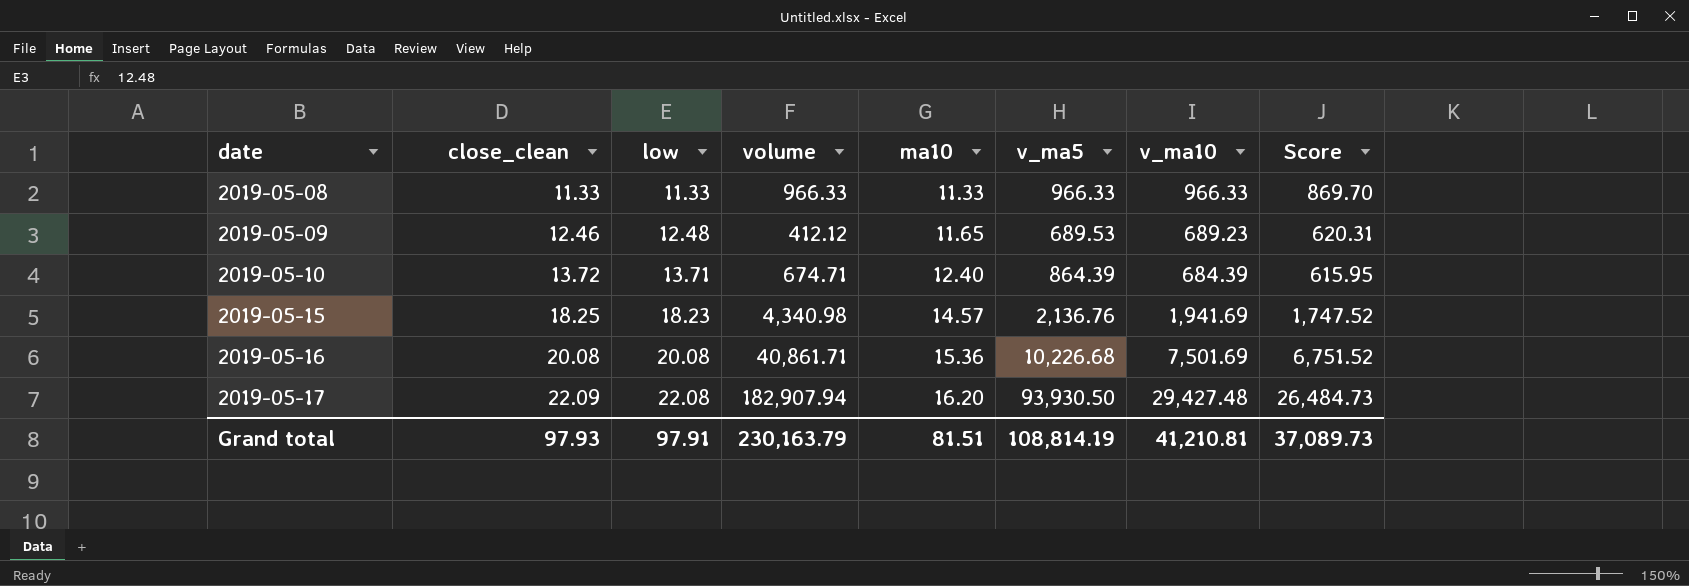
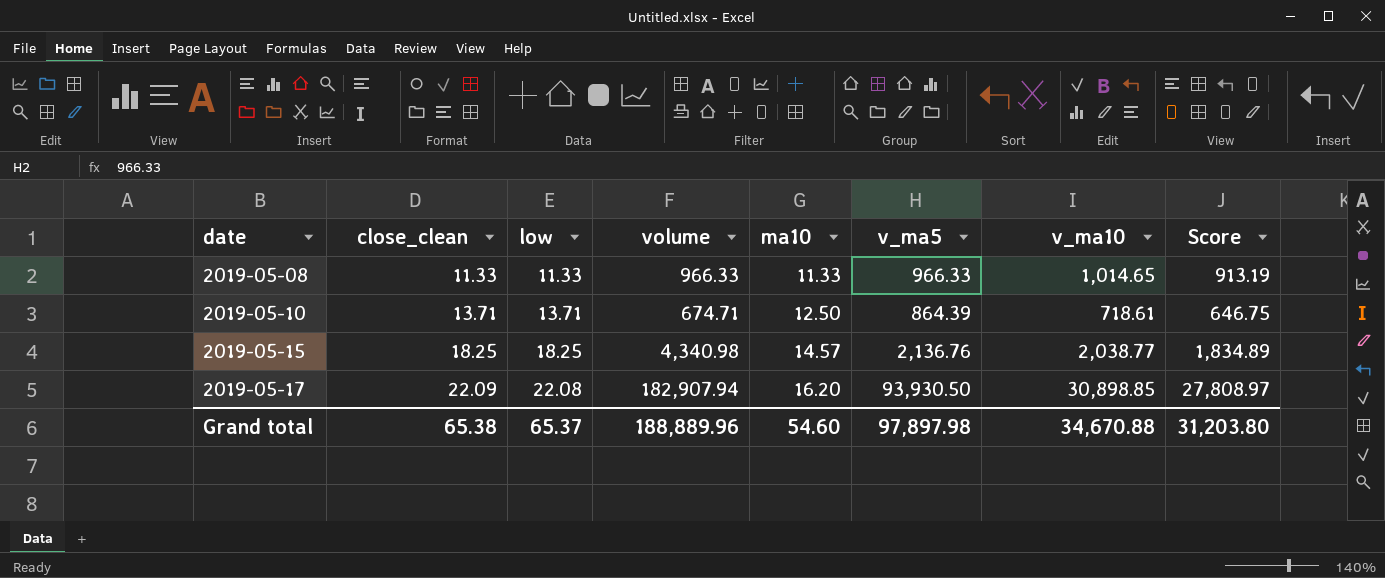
row 2019-05-09: 12.46 | 12.48 | 412.12 | 11.65 | 689.53 | 689.23 | 620.31 -> none
row 2019-05-16: 20.08 | 20.08 | 40,861.71 | 15.36 | 10,226.68 | 7,501.69 | 6,751.52 -> none
2019-05-08 | v_ma10: 966.33 -> 1,014.65
2019-05-08 | Score: 869.70 -> 913.19
2019-05-10 | close_clean: 13.72 -> 13.71
2019-05-10 | ma10: 12.40 -> 12.50
2019-05-10 | v_ma10: 684.39 -> 718.61
2019-05-10 | Score: 615.95 -> 646.75
2019-05-15 | low: 18.23 -> 18.25
2019-05-15 | v_ma10: 1,941.69 -> 2,038.77
2019-05-15 | Score: 1,747.52 -> 1,834.89
2019-05-17 | v_ma10: 29,427.48 -> 30,898.85
2019-05-17 | Score: 26,484.73 -> 27,808.97
Grand total | close_clean: 97.93 -> 65.38
Grand total | low: 97.91 -> 65.37
Grand total | volume: 230,163.79 -> 188,889.96
Grand total | ma10: 81.51 -> 54.60
Grand total | v_ma5: 108,814.19 -> 97,897.98
Grand total | v_ma10: 41,210.81 -> 34,670.88
Grand total | Score: 37,089.73 -> 31,203.80

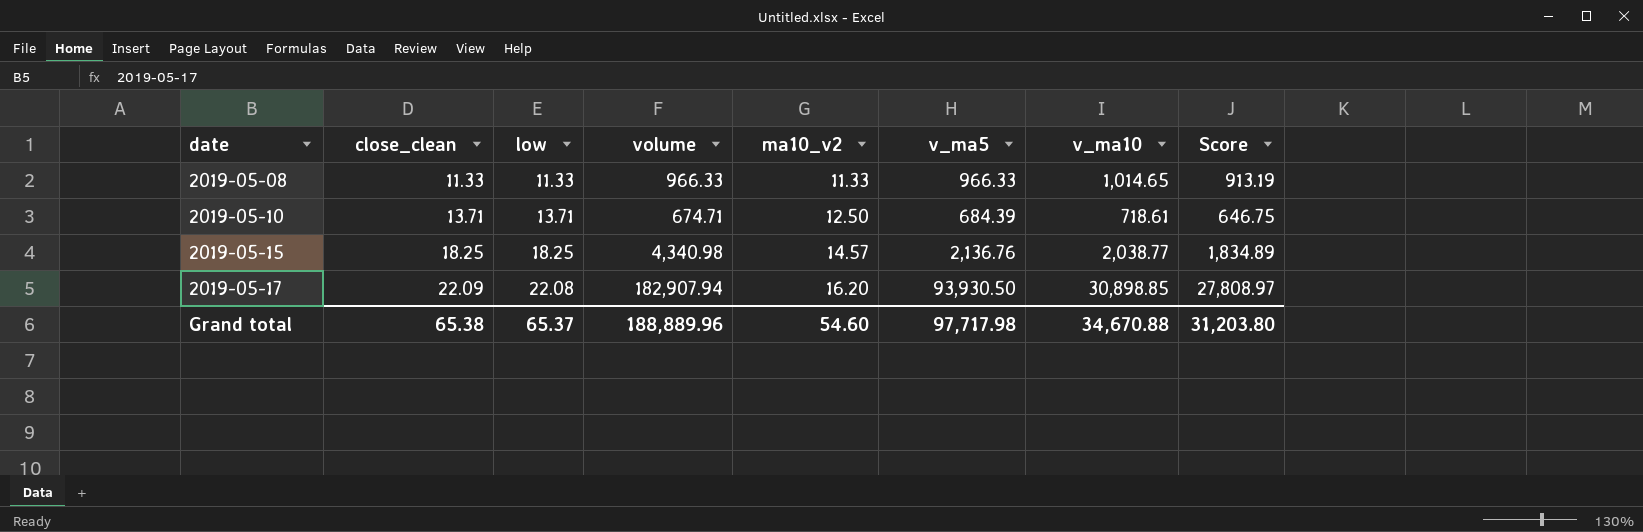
column name: ma10 -> ma10_v2
2019-05-10 | v_ma5: 864.39 -> 684.39
Grand total | v_ma5: 97,897.98 -> 97,717.98

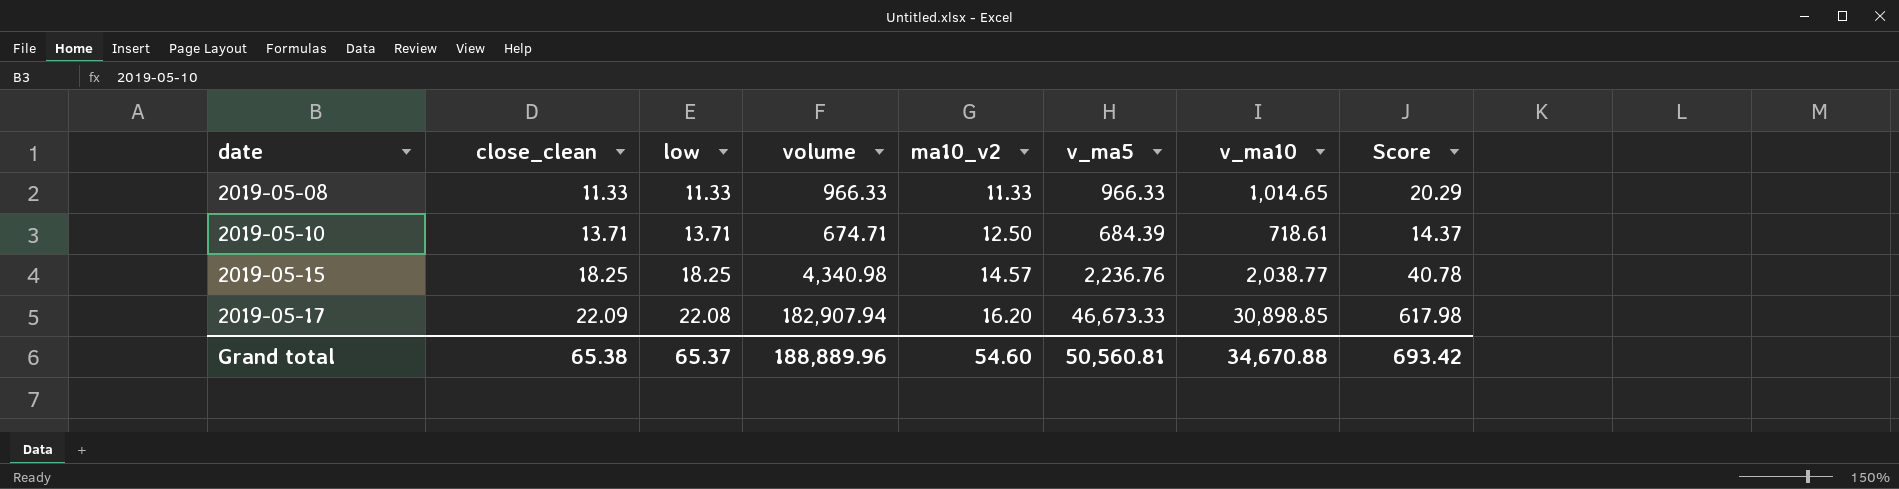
column Score | formula: [v_ma10] * 0.9 -> [v_ma10] * 0.02
2019-05-15 | v_ma5: 2,136.76 -> 2,236.76
2019-05-17 | v_ma5: 93,930.50 -> 46,673.33
Grand total | v_ma5: 97,717.98 -> 50,560.81
Grand total | Score: 31,203.80 -> 693.42

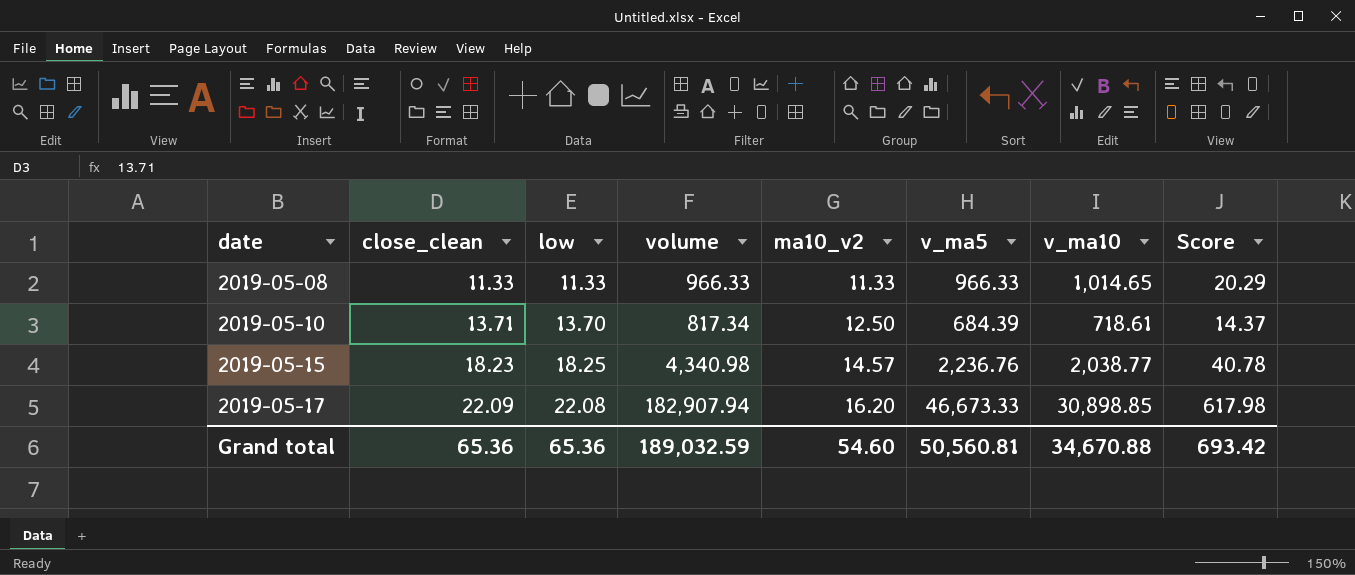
2019-05-10 | low: 13.71 -> 13.70
2019-05-10 | volume: 674.71 -> 817.34
2019-05-15 | close_clean: 18.25 -> 18.23
Grand total | close_clean: 65.38 -> 65.36
Grand total | low: 65.37 -> 65.36
Grand total | volume: 188,889.96 -> 189,032.59

